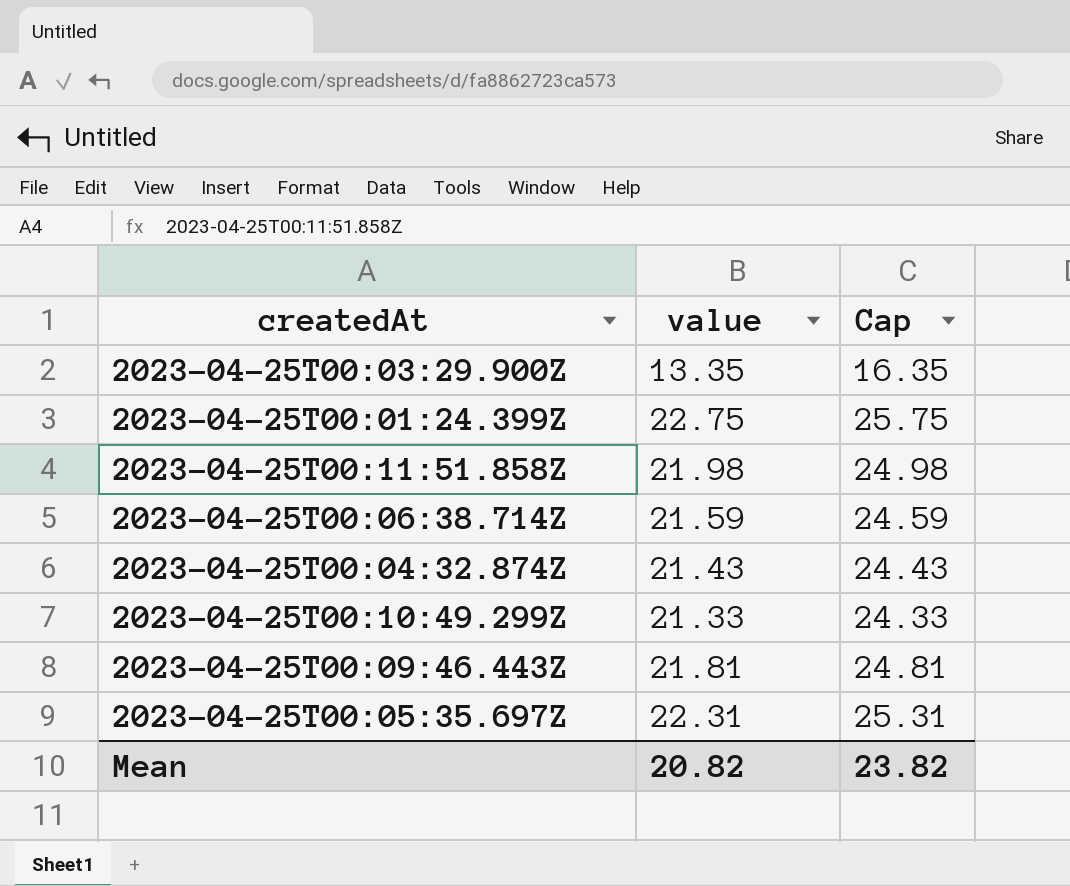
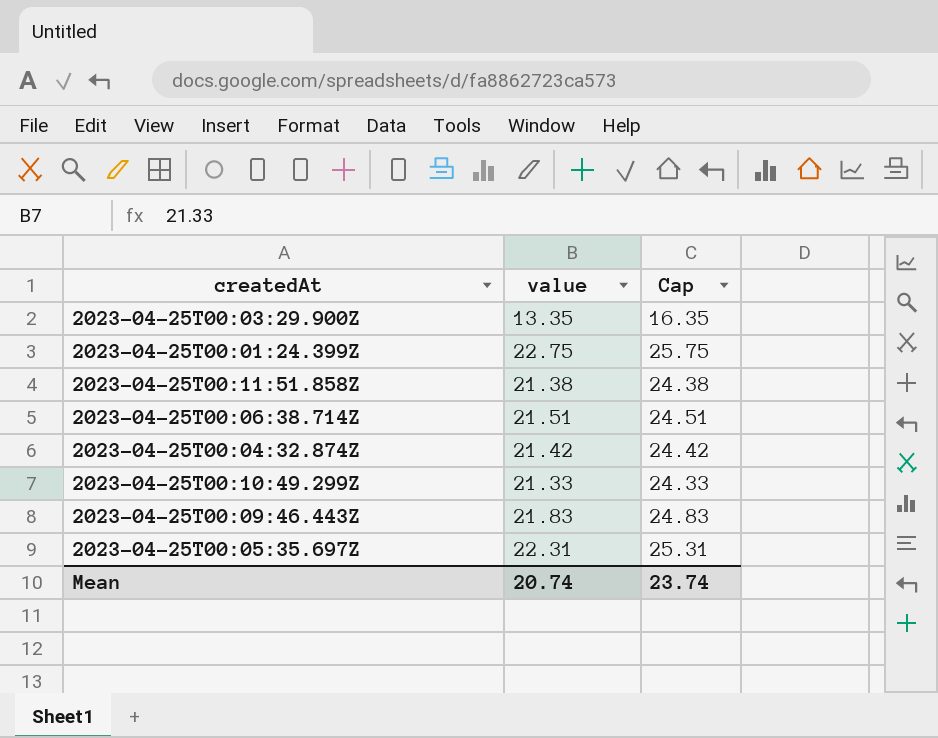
2023-04-25T00:11:51.858Z | value: 21.98 -> 21.38
2023-04-25T00:11:51.858Z | Cap: 24.98 -> 24.38
2023-04-25T00:06:38.714Z | value: 21.59 -> 21.51
2023-04-25T00:06:38.714Z | Cap: 24.59 -> 24.51
2023-04-25T00:04:32.874Z | value: 21.43 -> 21.42
2023-04-25T00:04:32.874Z | Cap: 24.43 -> 24.42
2023-04-25T00:09:46.443Z | value: 21.81 -> 21.83
2023-04-25T00:09:46.443Z | Cap: 24.81 -> 24.83
Mean | value: 20.82 -> 20.74
Mean | Cap: 23.82 -> 23.74

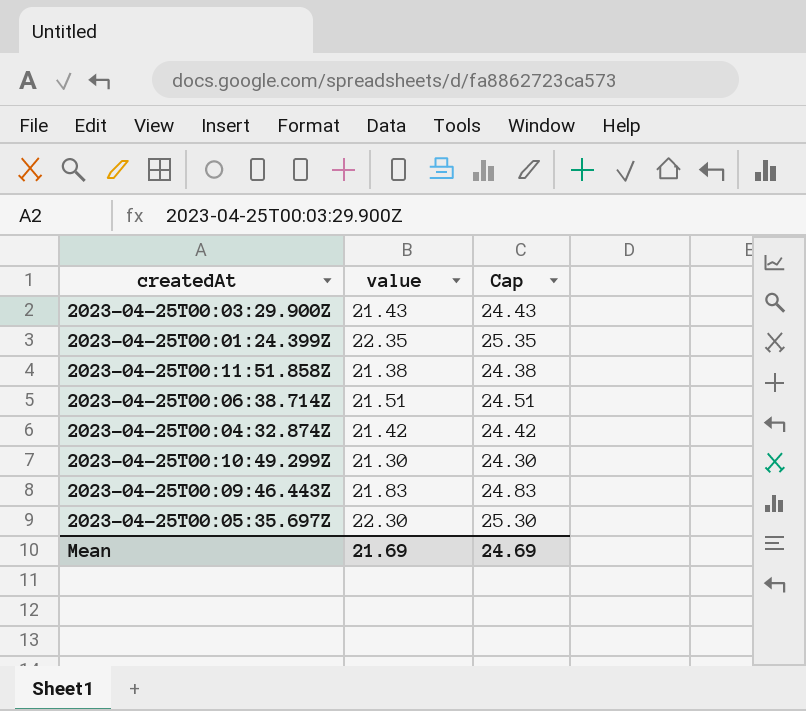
2023-04-25T00:03:29.900Z | value: 13.35 -> 21.43
2023-04-25T00:03:29.900Z | Cap: 16.35 -> 24.43
2023-04-25T00:01:24.399Z | value: 22.75 -> 22.35
2023-04-25T00:01:24.399Z | Cap: 25.75 -> 25.35
2023-04-25T00:10:49.299Z | value: 21.33 -> 21.30
2023-04-25T00:10:49.299Z | Cap: 24.33 -> 24.30
2023-04-25T00:05:35.697Z | value: 22.31 -> 22.30
2023-04-25T00:05:35.697Z | Cap: 25.31 -> 25.30
Mean | value: 20.74 -> 21.69
Mean | Cap: 23.74 -> 24.69

